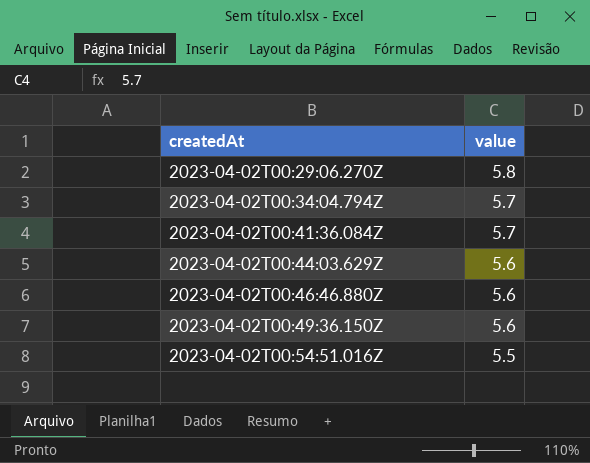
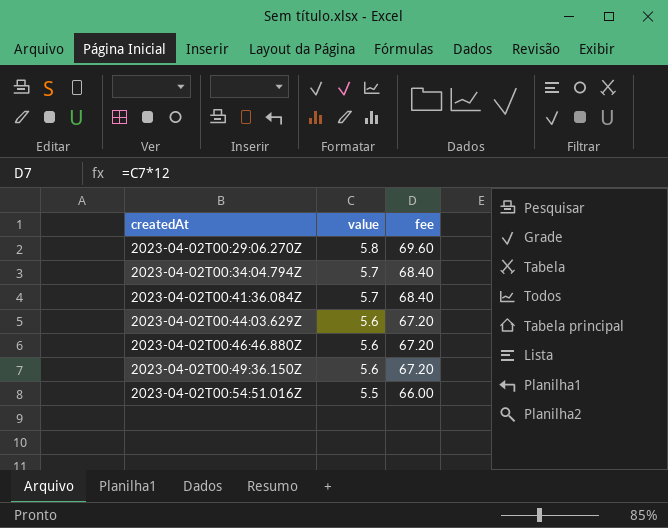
column fee | formula: none -> [value] * 12

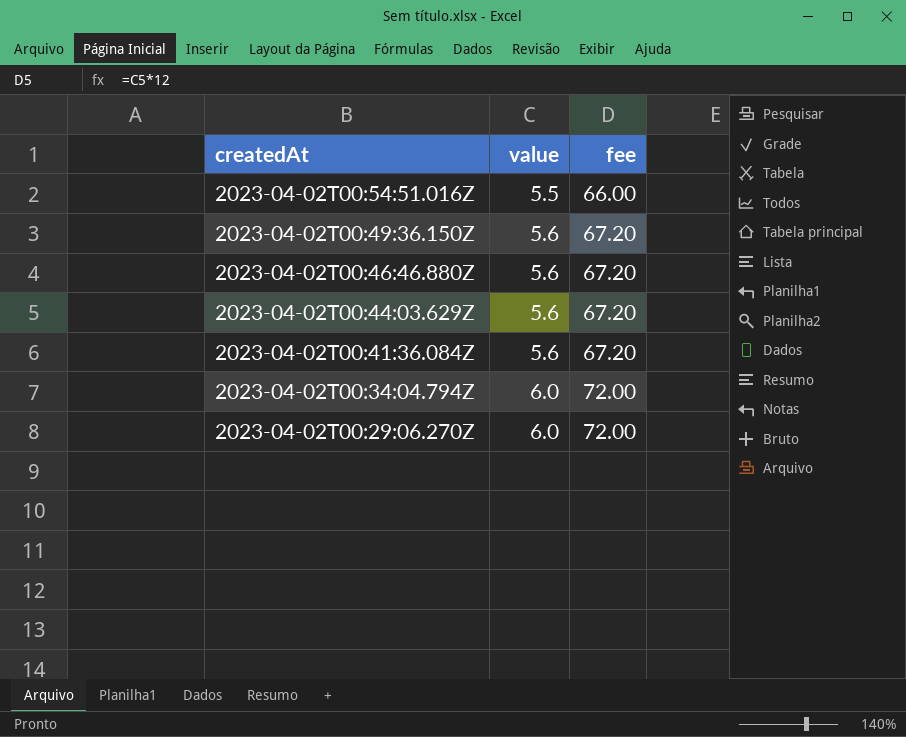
row order: createdAt ascending -> createdAt descending
2023-04-02T00:41:36.084Z | value: 5.7 -> 5.6
2023-04-02T00:41:36.084Z | fee: 68.40 -> 67.20
2023-04-02T00:34:04.794Z | value: 5.7 -> 6.0
2023-04-02T00:34:04.794Z | fee: 68.40 -> 72.00
2023-04-02T00:29:06.270Z | value: 5.8 -> 6.0
2023-04-02T00:29:06.270Z | fee: 69.60 -> 72.00

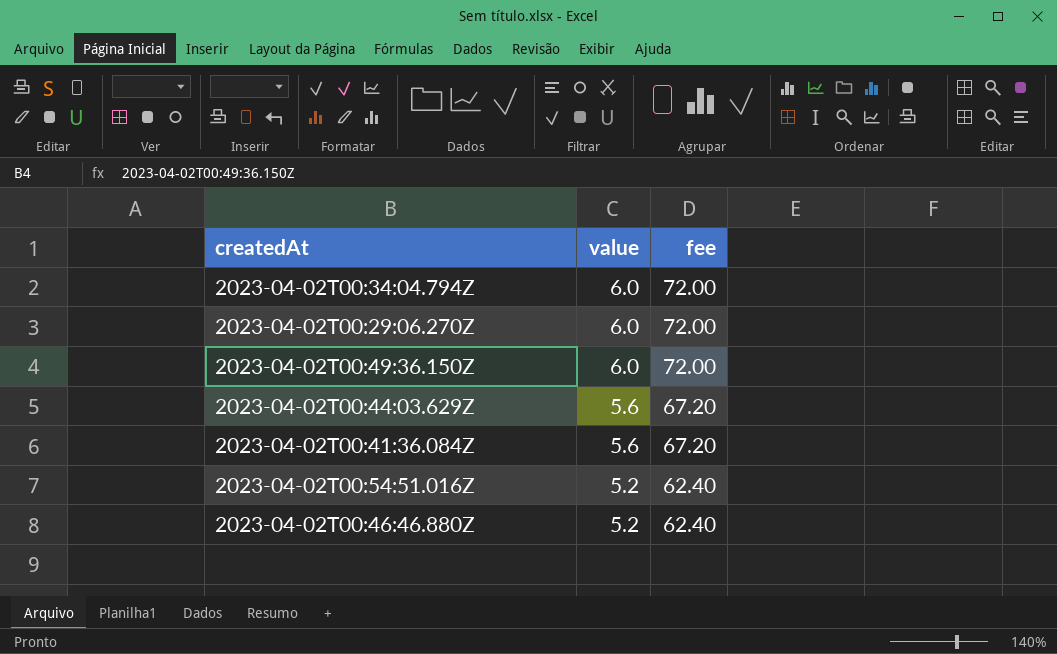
row order: createdAt descending -> value descending
2023-04-02T00:49:36.150Z | value: 5.6 -> 6.0
2023-04-02T00:49:36.150Z | fee: 67.20 -> 72.00
2023-04-02T00:54:51.016Z | value: 5.5 -> 5.2
2023-04-02T00:54:51.016Z | fee: 66.00 -> 62.40
2023-04-02T00:46:46.880Z | value: 5.6 -> 5.2
2023-04-02T00:46:46.880Z | fee: 67.20 -> 62.40

